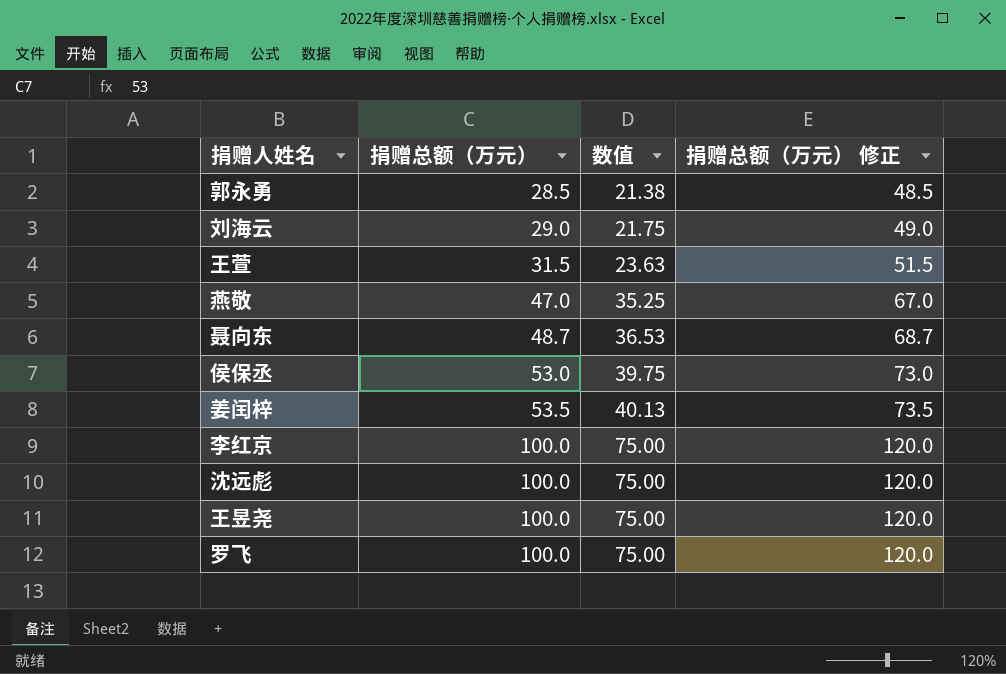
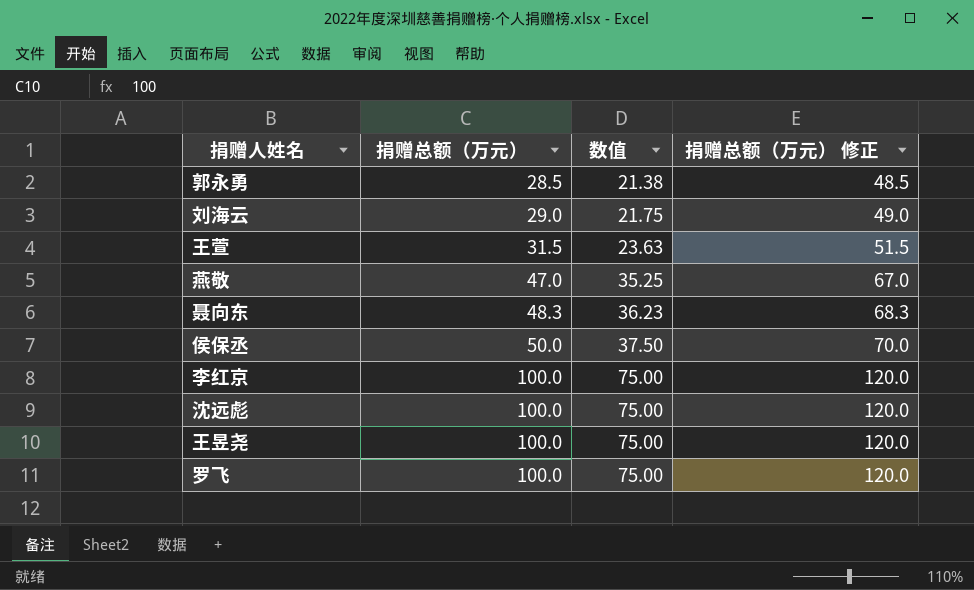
row 姜闰梓: 53.5 | 40.13 | 73.5 -> none
聂向东 | 捐赠总额（万元）: 48.7 -> 48.3
聂向东 | 数值: 36.53 -> 36.23
聂向东 | 捐赠总额（万元） 修正: 68.7 -> 68.3
侯保丞 | 捐赠总额（万元）: 53.0 -> 50.0
侯保丞 | 数值: 39.75 -> 37.50
侯保丞 | 捐赠总额（万元） 修正: 73.0 -> 70.0

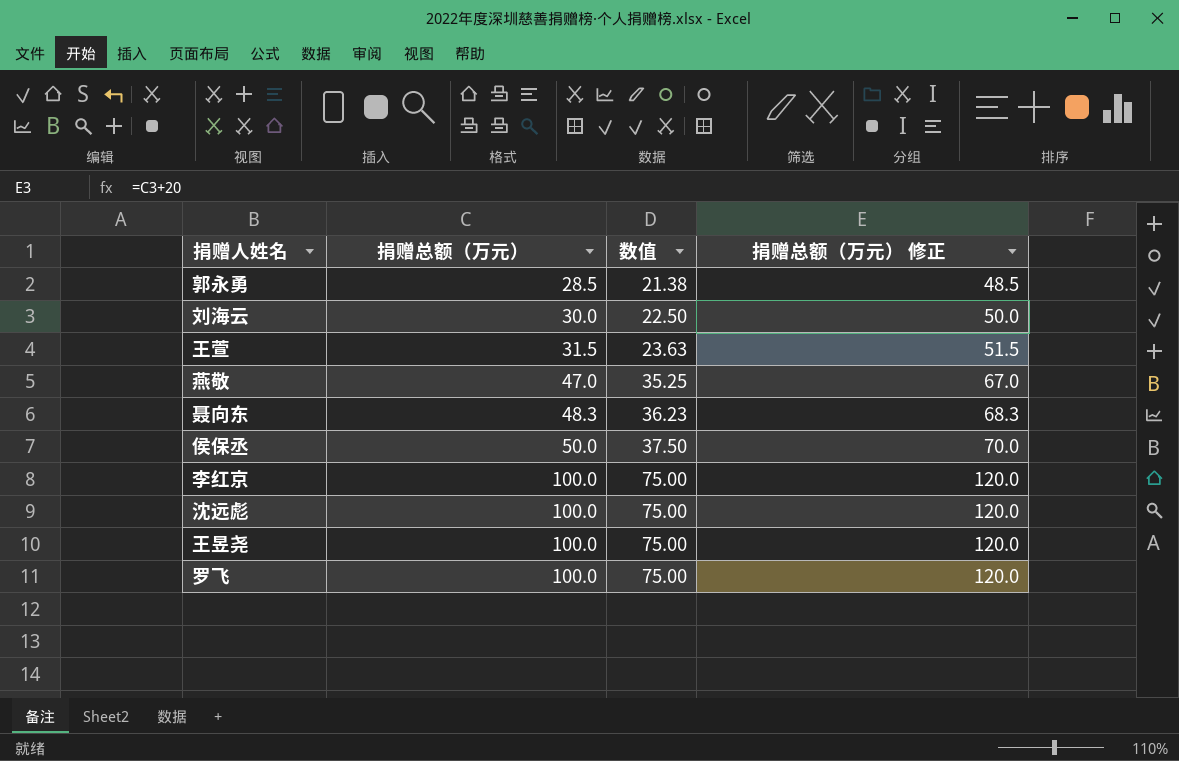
刘海云 | 捐赠总额（万元）: 29.0 -> 30.0
刘海云 | 数值: 21.75 -> 22.50
刘海云 | 捐赠总额（万元） 修正: 49.0 -> 50.0

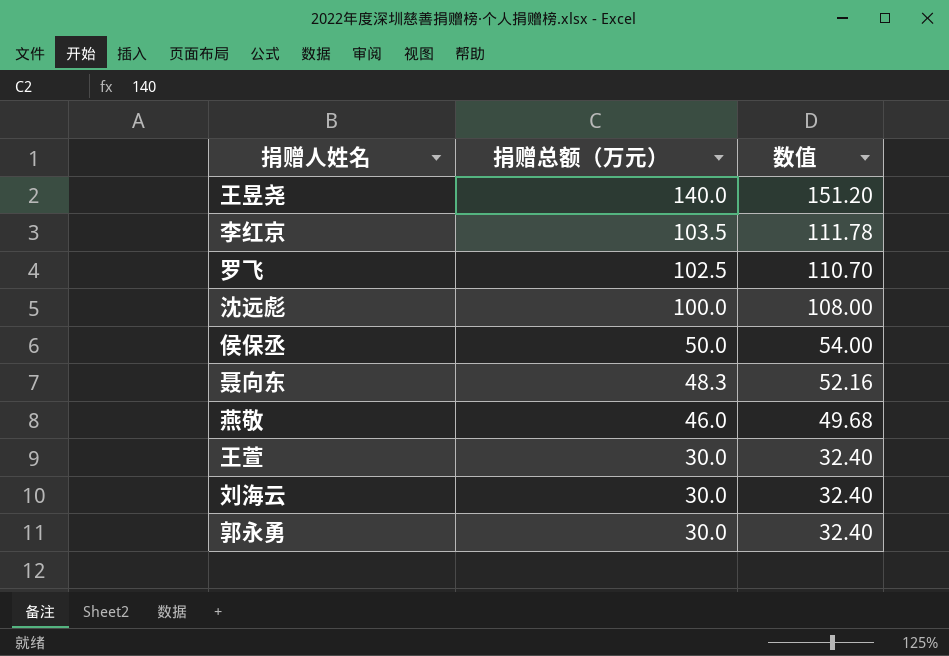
row order: 捐赠总额（万元） ascending -> 捐赠总额（万元） descending
column 捐赠总额（万元） 修正 | formula: [捐赠总额（万元）] + 20 -> none
column 数值 | formula: [捐赠总额（万元）] * 0.75 -> [捐赠总额（万元）] * 1.08
王昱尧 | 捐赠总额（万元）: 100.0 -> 140.0
李红京 | 捐赠总额（万元）: 100.0 -> 103.5
罗飞 | 捐赠总额（万元）: 100.0 -> 102.5
燕敬 | 捐赠总额（万元）: 47.0 -> 46.0
王萱 | 捐赠总额（万元）: 31.5 -> 30.0
郭永勇 | 捐赠总额（万元）: 28.5 -> 30.0

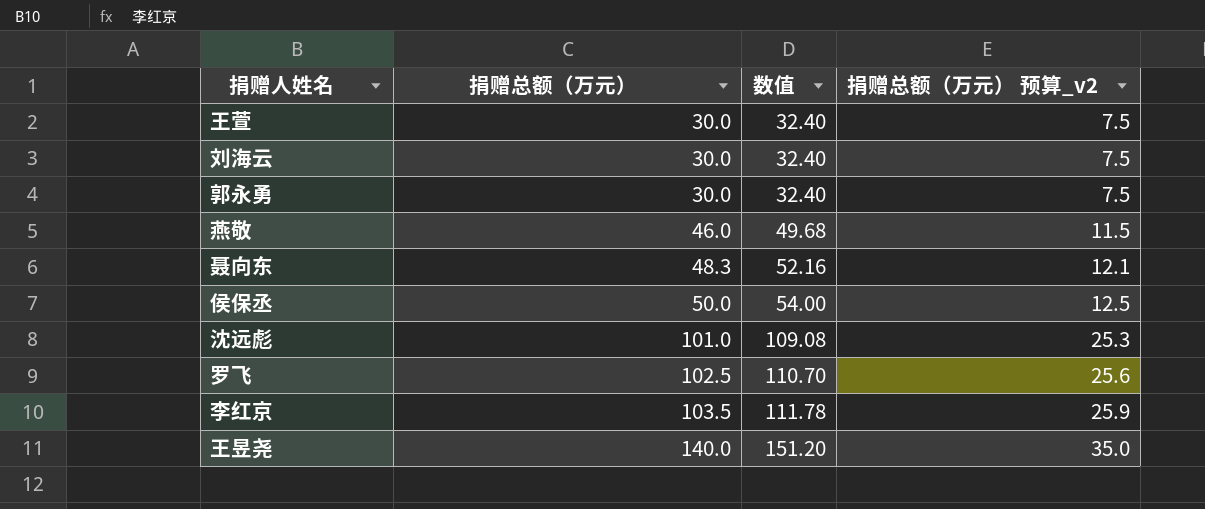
row order: 捐赠总额（万元） descending -> 捐赠总额（万元） ascending
column 捐赠总额（万元） 预算_v2 | formula: none -> [捐赠总额（万元）] * 0.25
沈远彪 | 捐赠总额（万元）: 100.0 -> 101.0
沈远彪 | 数值: 108.00 -> 109.08

